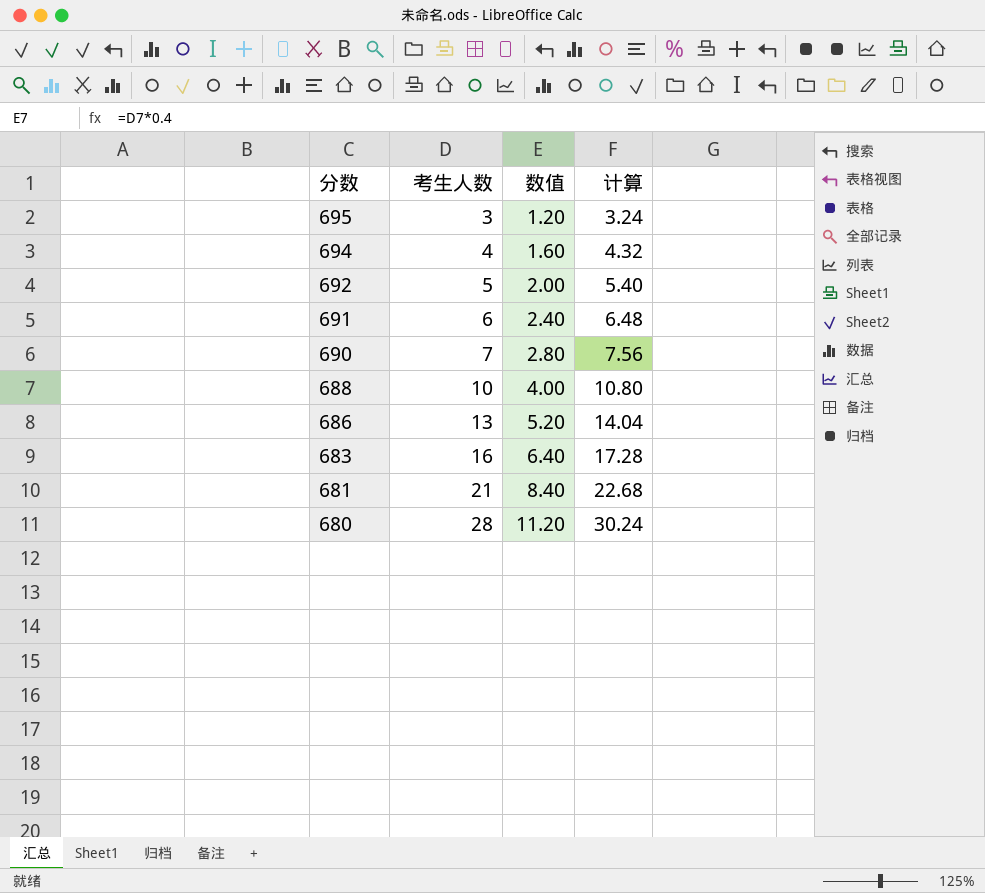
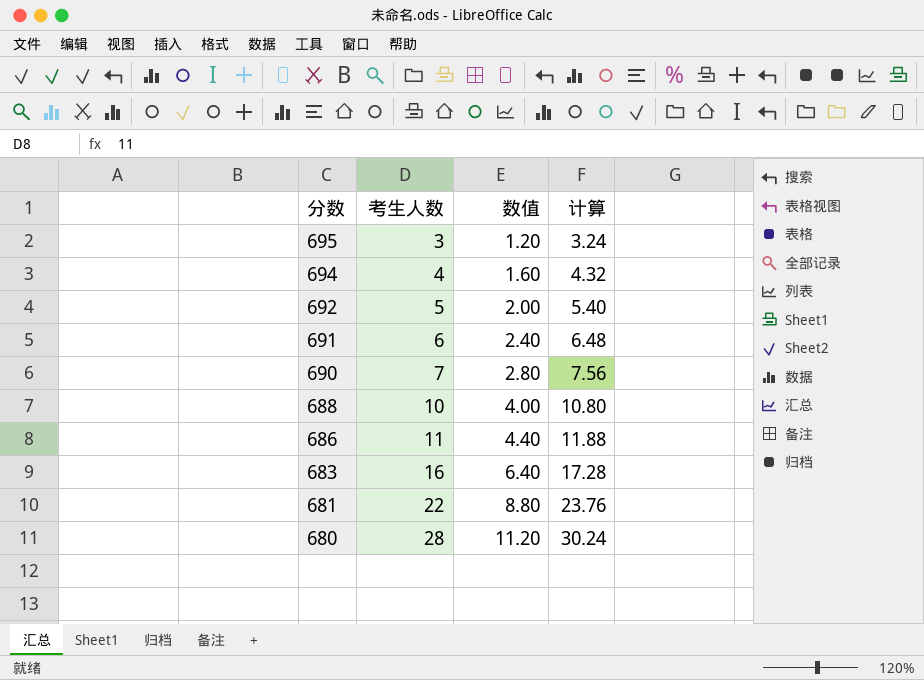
686 | 考生人数: 13 -> 11
686 | 数值: 5.20 -> 4.40
686 | 计算: 14.04 -> 11.88
681 | 考生人数: 21 -> 22
681 | 数值: 8.40 -> 8.80
681 | 计算: 22.68 -> 23.76

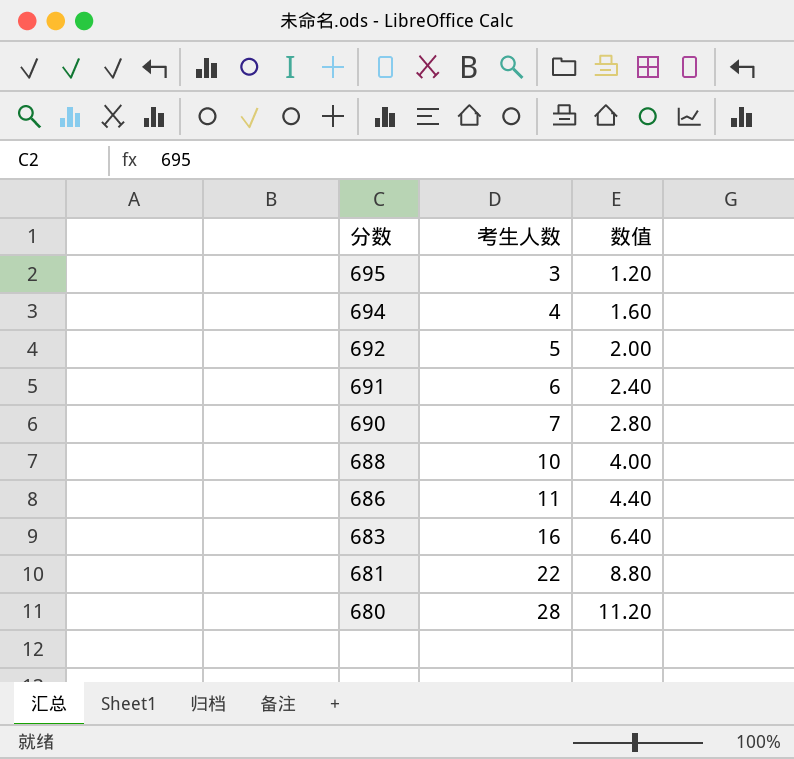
column 计算 | formula: [考生人数] * 1.08 -> none

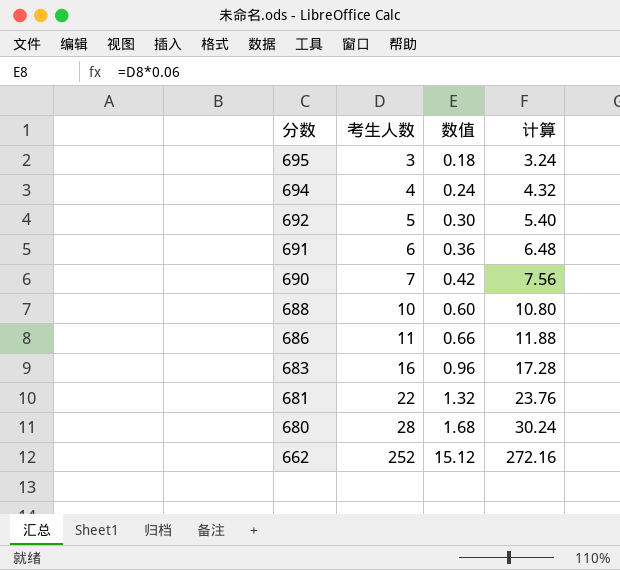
column 数值 | formula: [考生人数] * 0.4 -> [考生人数] * 0.06
column 计算 | formula: none -> [考生人数] * 1.08
row 662: none -> 252 | 15.12 | 272.16

